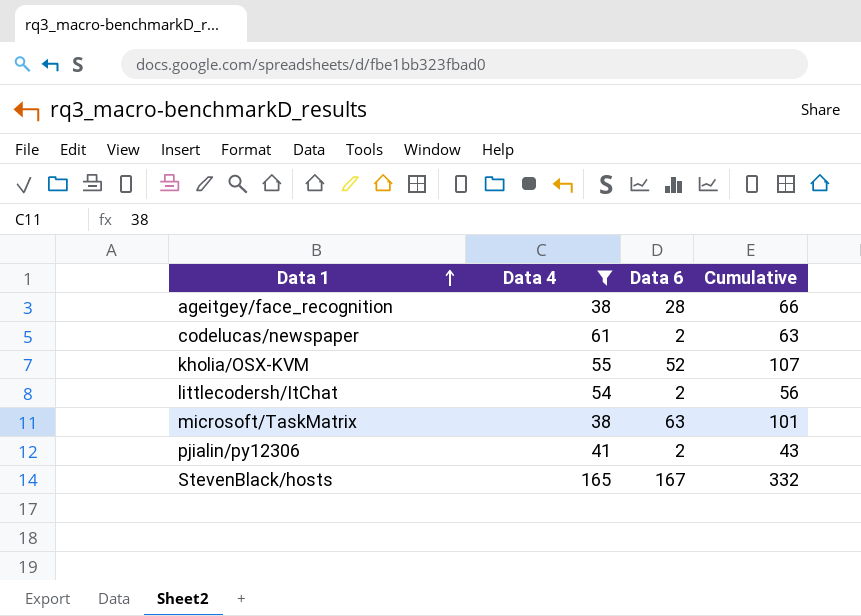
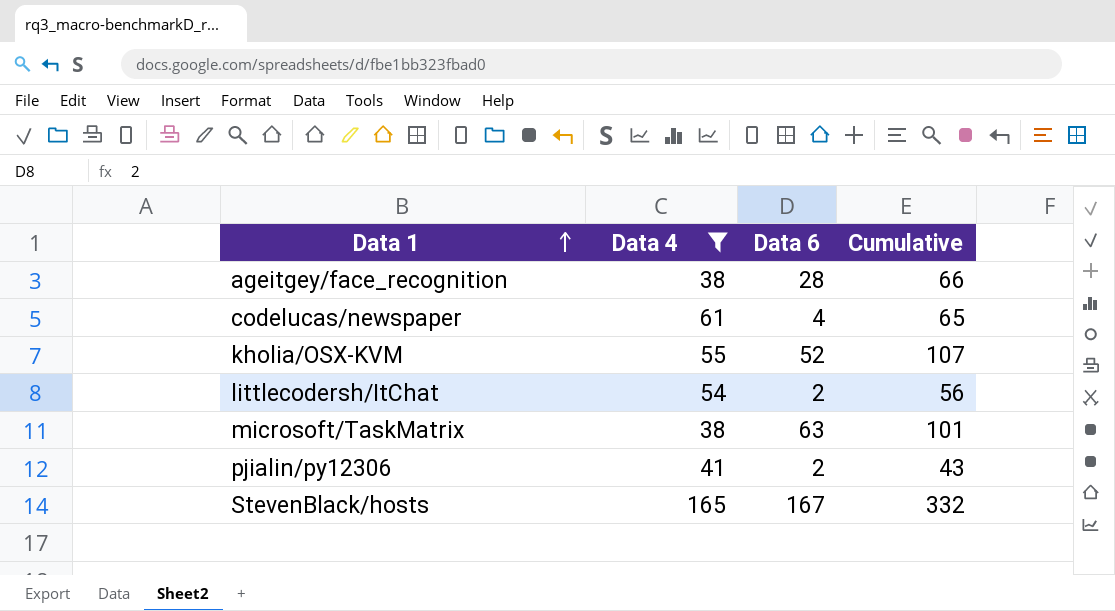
codelucas/newspaper | Data 6: 2 -> 4
codelucas/newspaper | Cumulative: 63 -> 65

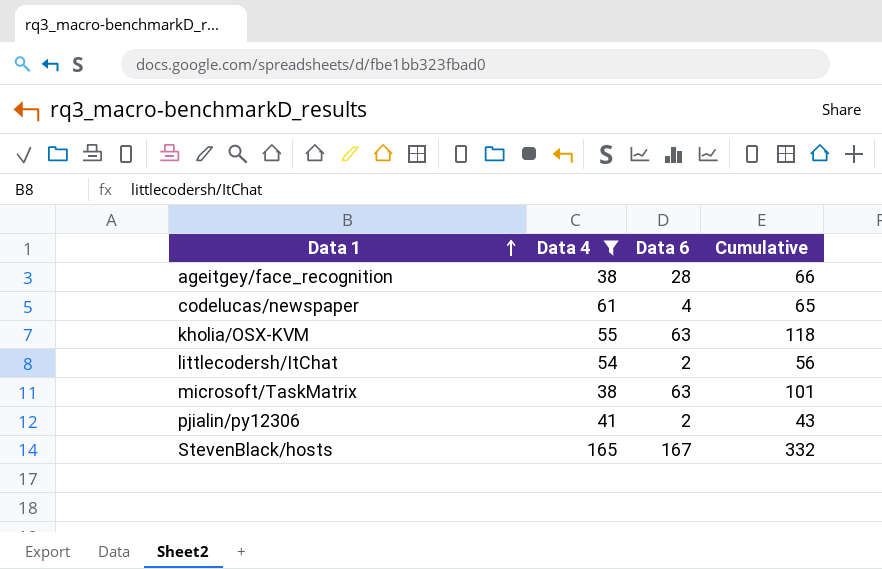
kholia/OSX-KVM | Data 6: 52 -> 63
kholia/OSX-KVM | Cumulative: 107 -> 118

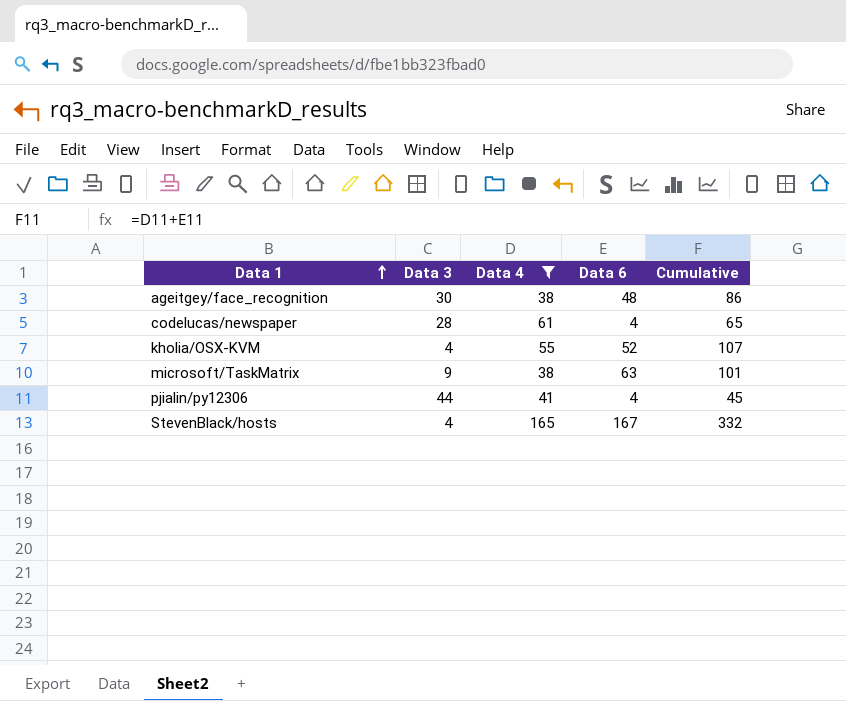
column Data 3 | position: none -> 2
row littlecodersh/ItChat: 54 | 2 | 56 -> none
ageitgey/face_recognition | Data 6: 28 -> 48
ageitgey/face_recognition | Cumulative: 66 -> 86
kholia/OSX-KVM | Data 6: 63 -> 52
kholia/OSX-KVM | Cumulative: 118 -> 107
pjialin/py12306 | Data 6: 2 -> 4
pjialin/py12306 | Cumulative: 43 -> 45

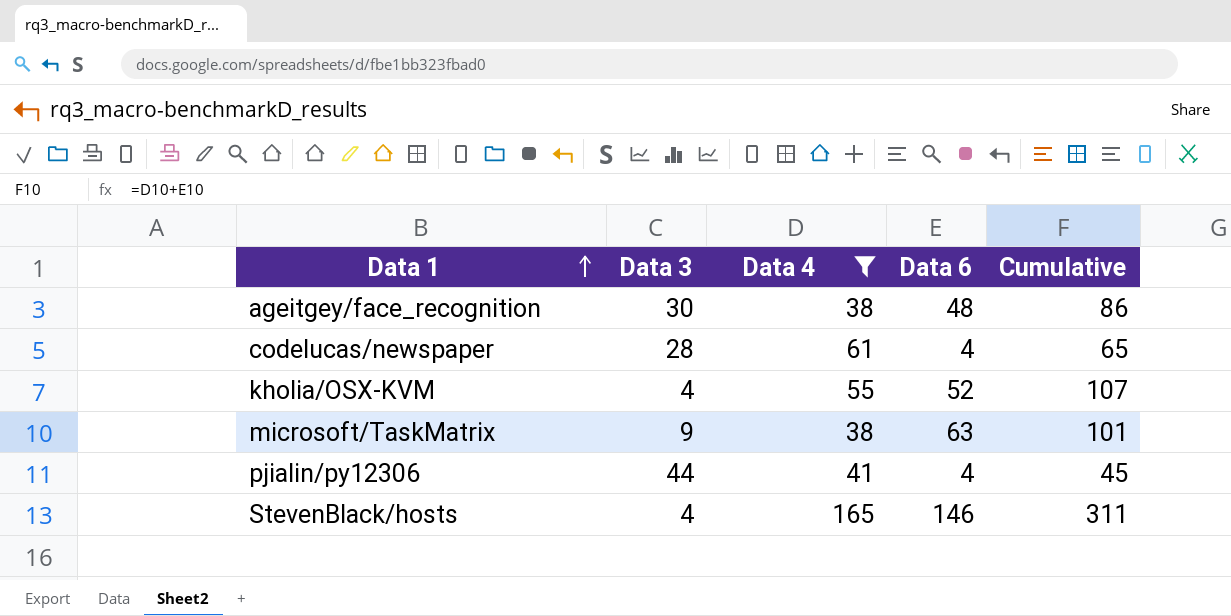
StevenBlack/hosts | Data 6: 167 -> 146
StevenBlack/hosts | Cumulative: 332 -> 311

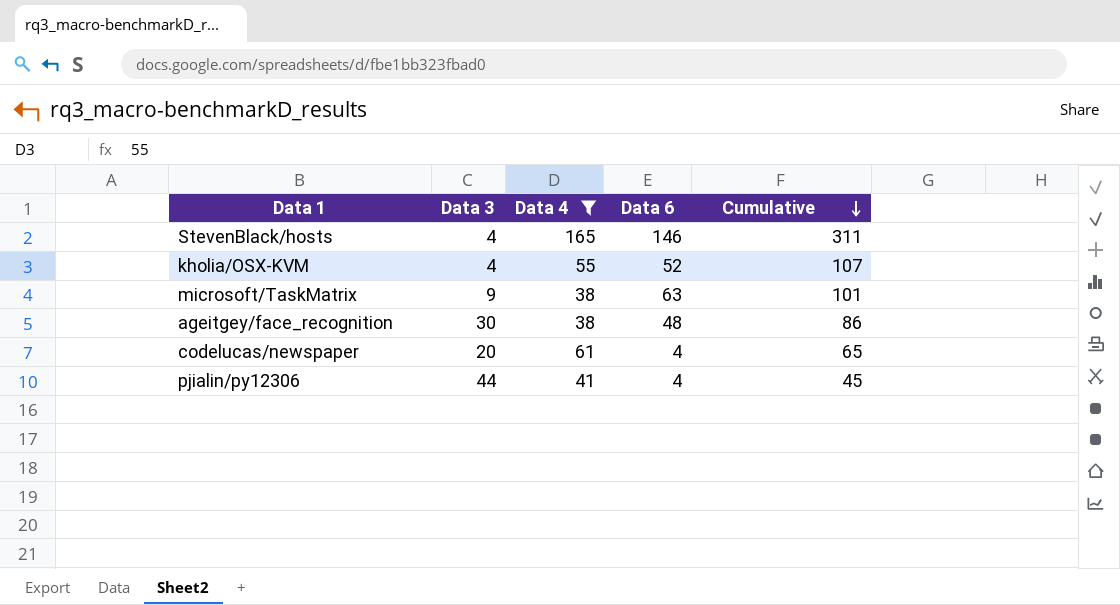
row order: Data 1 ascending -> Cumulative descending
codelucas/newspaper | Data 3: 28 -> 20

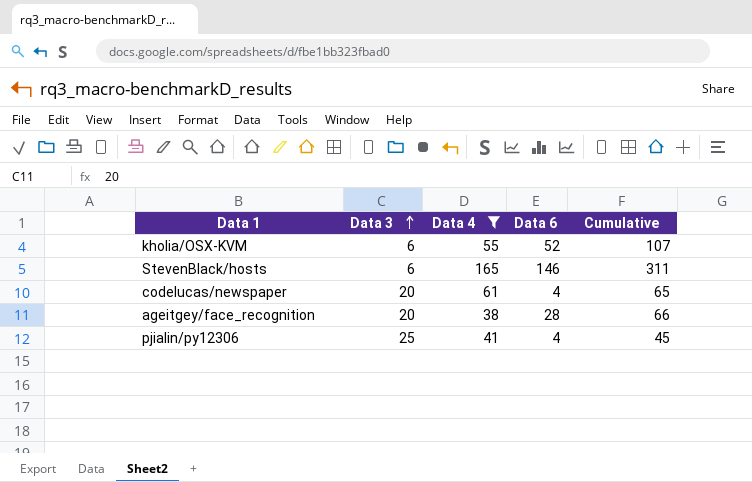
row order: Cumulative descending -> Data 3 ascending
row microsoft/TaskMatrix: 9 | 38 | 63 | 101 -> none
kholia/OSX-KVM | Data 3: 4 -> 6
StevenBlack/hosts | Data 3: 4 -> 6
ageitgey/face_recognition | Data 3: 30 -> 20
ageitgey/face_recognition | Data 6: 48 -> 28
ageitgey/face_recognition | Cumulative: 86 -> 66
pjialin/py12306 | Data 3: 44 -> 25

